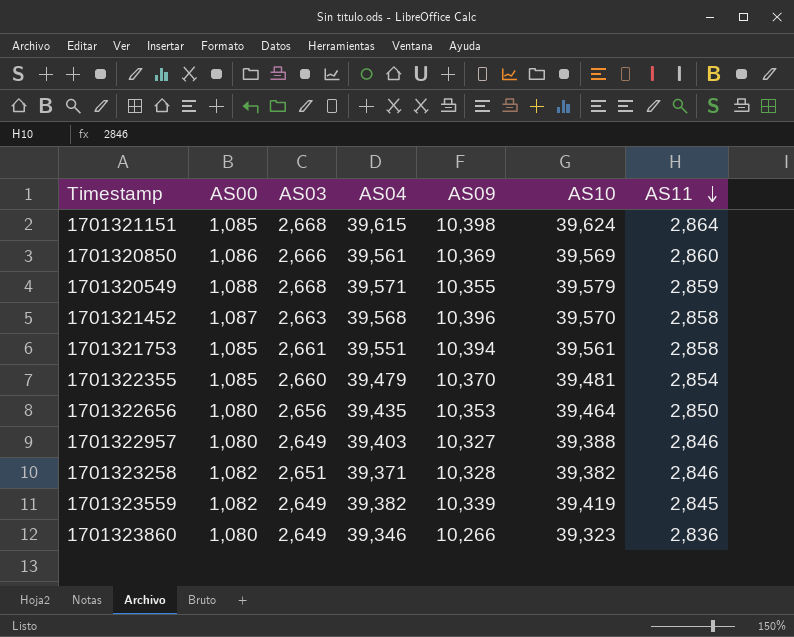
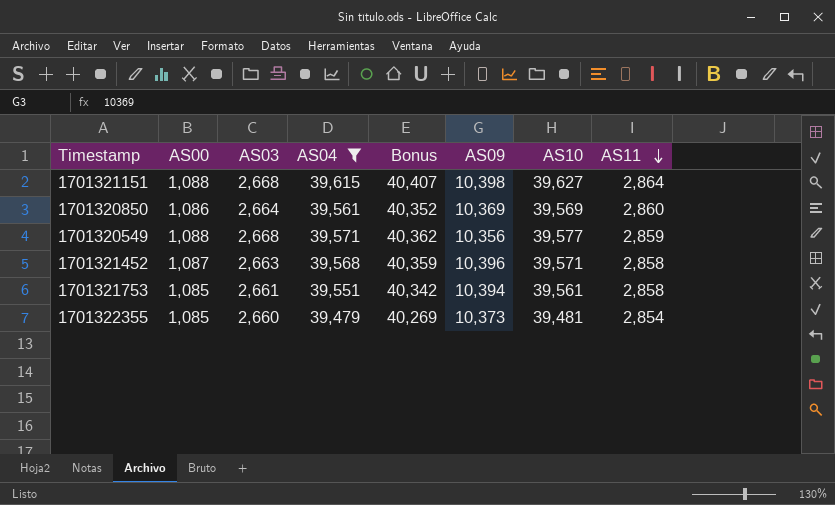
filter: none -> AS04 >= 39,479
column Bonus | formula: none -> [AS04] * 1.02
1701321151 | AS00: 1,085 -> 1,088
1701321151 | AS10: 39,624 -> 39,627
1701320850 | AS03: 2,666 -> 2,664
1701320549 | AS09: 10,355 -> 10,356
1701320549 | AS10: 39,579 -> 39,577
1701321452 | AS10: 39,570 -> 39,571
1701322355 | AS09: 10,370 -> 10,373

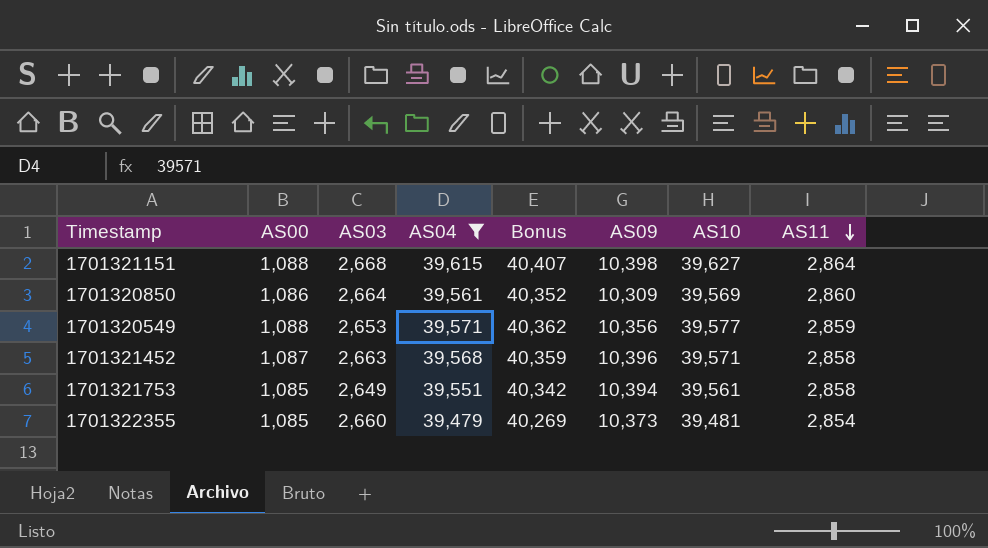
1701320850 | AS09: 10,369 -> 10,309
1701320549 | AS03: 2,668 -> 2,653
1701321753 | AS03: 2,661 -> 2,649

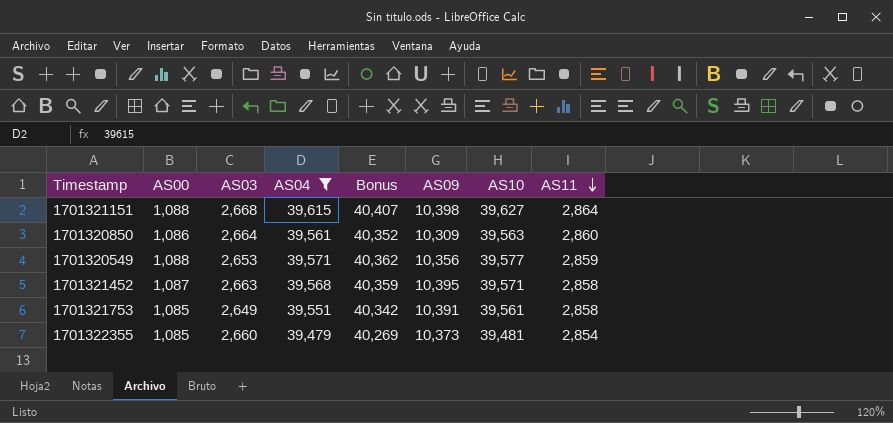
1701320850 | AS10: 39,569 -> 39,563
1701321452 | AS09: 10,396 -> 10,395
1701321753 | AS09: 10,394 -> 10,391

